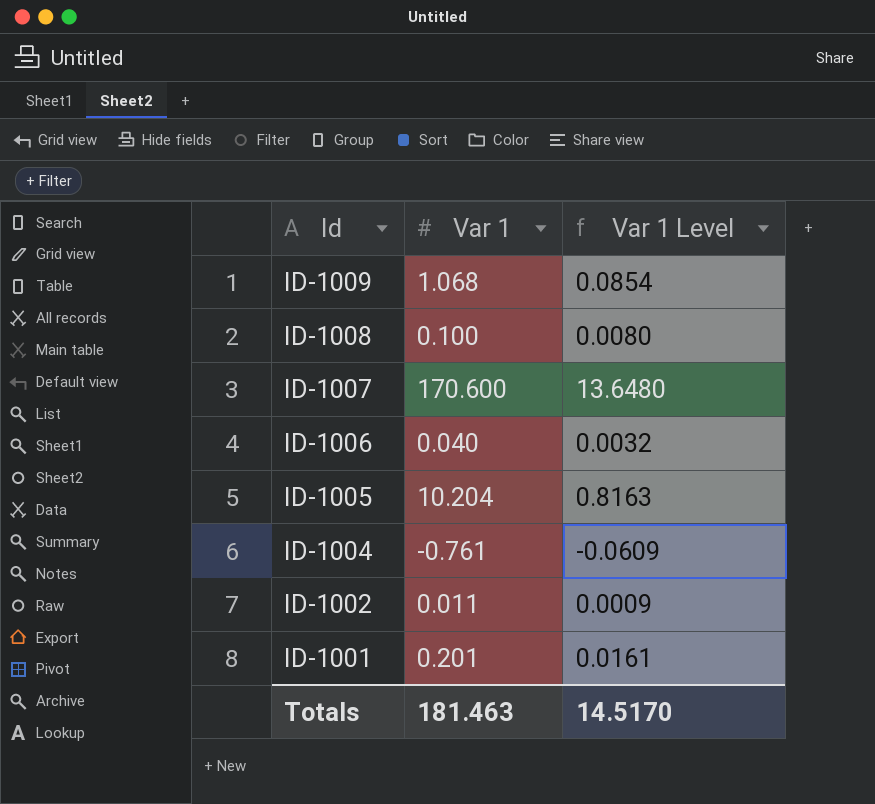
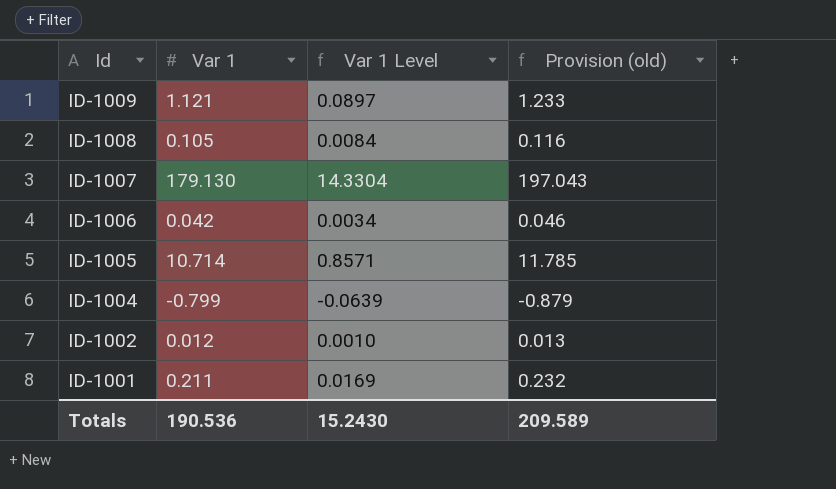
column Provision (old) | formula: none -> [Var 1] * 1.1
ID-1009 | Var 1: 1.068 -> 1.121
ID-1009 | Var 1 Level: 0.0854 -> 0.0897
ID-1008 | Var 1: 0.100 -> 0.105
ID-1008 | Var 1 Level: 0.0080 -> 0.0084
ID-1007 | Var 1: 170.600 -> 179.130
ID-1007 | Var 1 Level: 13.6480 -> 14.3304
ID-1006 | Var 1: 0.040 -> 0.042
ID-1006 | Var 1 Level: 0.0032 -> 0.0034
ID-1005 | Var 1: 10.204 -> 10.714
ID-1005 | Var 1 Level: 0.8163 -> 0.8571
ID-1004 | Var 1: -0.761 -> -0.799
ID-1004 | Var 1 Level: -0.0609 -> -0.0639
ID-1002 | Var 1: 0.011 -> 0.012
ID-1002 | Var 1 Level: 0.0009 -> 0.0010
ID-1001 | Var 1: 0.201 -> 0.211
ID-1001 | Var 1 Level: 0.0161 -> 0.0169
Totals | Var 1: 181.463 -> 190.536
Totals | Var 1 Level: 14.5170 -> 15.2430

